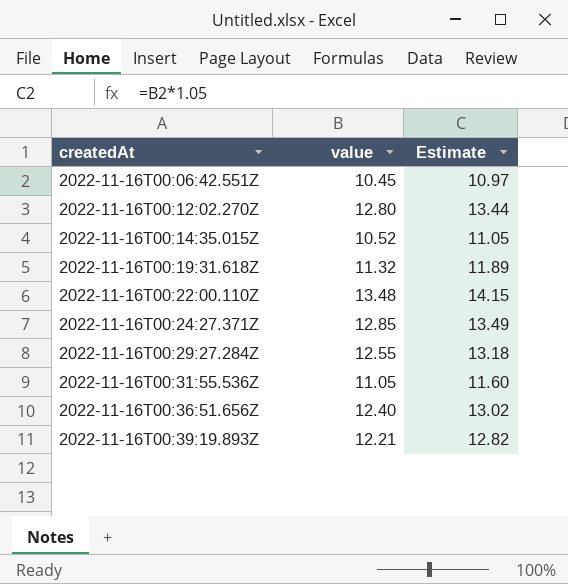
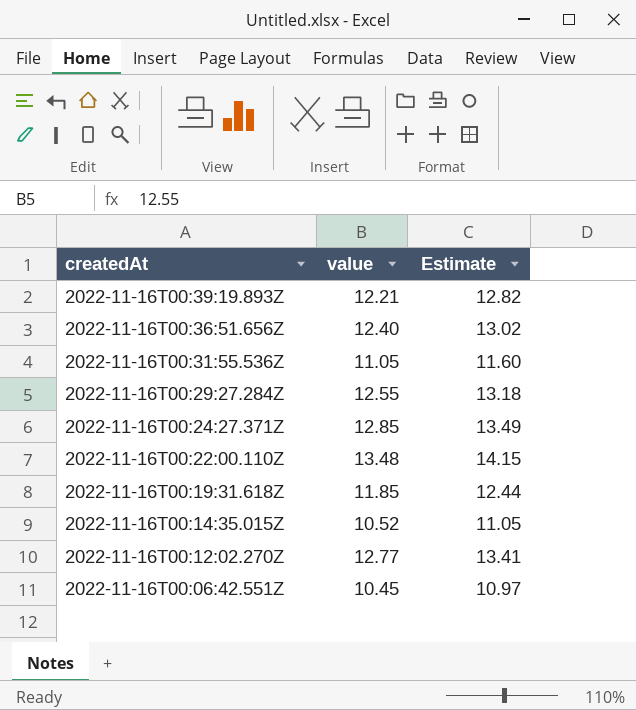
row order: createdAt ascending -> createdAt descending
2022-11-16T00:19:31.618Z | value: 11.32 -> 11.85
2022-11-16T00:19:31.618Z | Estimate: 11.89 -> 12.44
2022-11-16T00:12:02.270Z | value: 12.80 -> 12.77
2022-11-16T00:12:02.270Z | Estimate: 13.44 -> 13.41

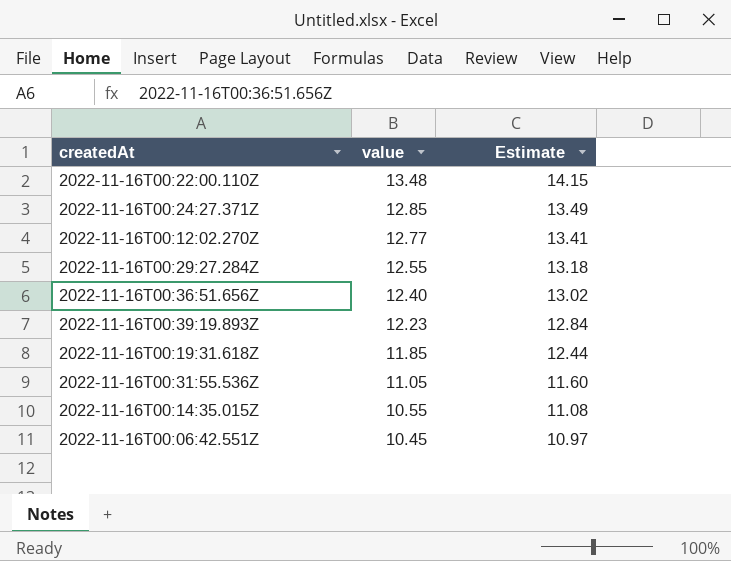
row order: createdAt descending -> value descending
2022-11-16T00:39:19.893Z | value: 12.21 -> 12.23
2022-11-16T00:39:19.893Z | Estimate: 12.82 -> 12.84
2022-11-16T00:14:35.015Z | value: 10.52 -> 10.55
2022-11-16T00:14:35.015Z | Estimate: 11.05 -> 11.08

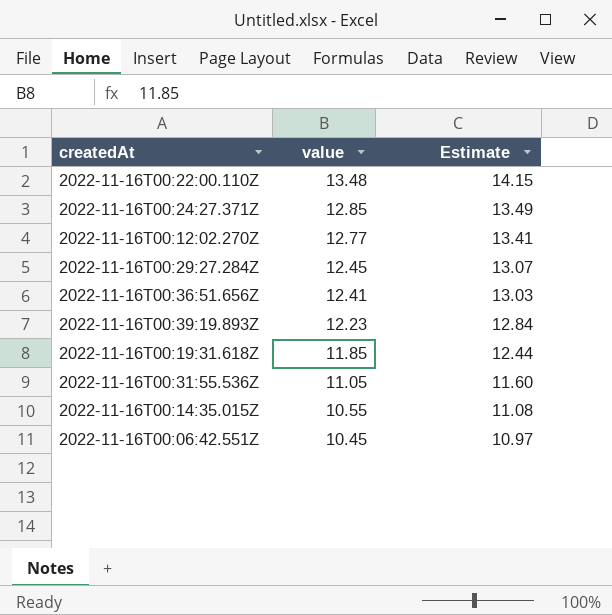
2022-11-16T00:29:27.284Z | value: 12.55 -> 12.45
2022-11-16T00:29:27.284Z | Estimate: 13.18 -> 13.07
2022-11-16T00:36:51.656Z | value: 12.40 -> 12.41
2022-11-16T00:36:51.656Z | Estimate: 13.02 -> 13.03

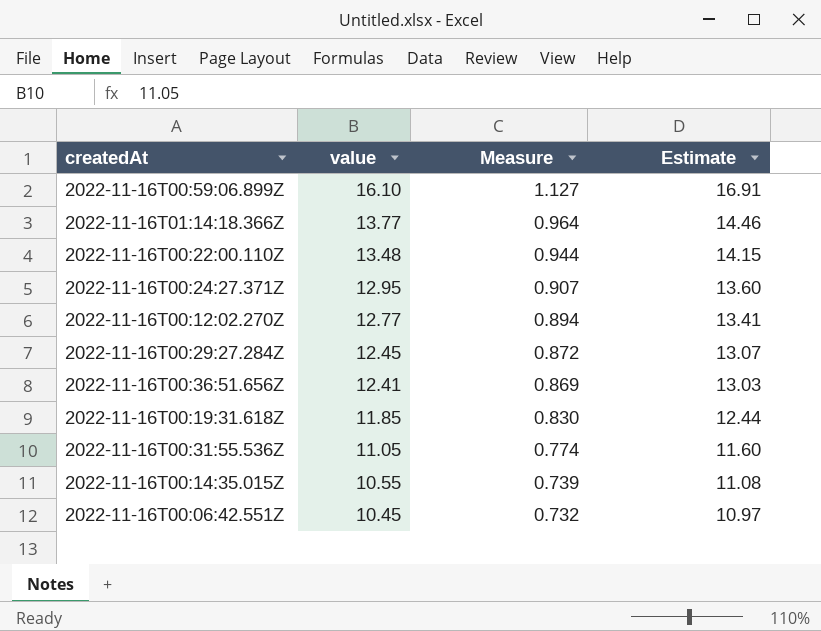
column Measure | formula: none -> [value] * 0.07
row 2022-11-16T00:39:19.893Z: 12.23 | 12.84 -> none
row 2022-11-16T00:59:06.899Z: none -> 16.10 | 1.127 | 16.91
row 2022-11-16T01:14:18.366Z: none -> 13.77 | 0.964 | 14.46
2022-11-16T00:24:27.371Z | value: 12.85 -> 12.95
2022-11-16T00:24:27.371Z | Estimate: 13.49 -> 13.60

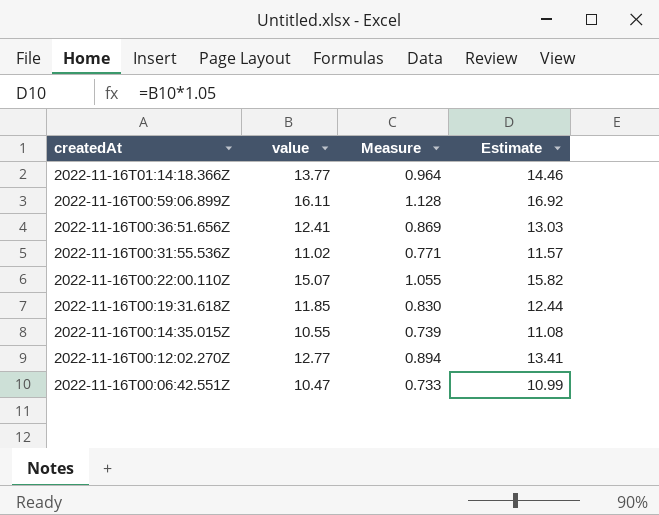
row order: value descending -> createdAt descending
row 2022-11-16T00:24:27.371Z: 12.95 | 0.907 | 13.60 -> none
row 2022-11-16T00:29:27.284Z: 12.45 | 0.872 | 13.07 -> none
2022-11-16T00:59:06.899Z | value: 16.10 -> 16.11
2022-11-16T00:59:06.899Z | Measure: 1.127 -> 1.128
2022-11-16T00:59:06.899Z | Estimate: 16.91 -> 16.92
2022-11-16T00:31:55.536Z | value: 11.05 -> 11.02
2022-11-16T00:31:55.536Z | Measure: 0.774 -> 0.771
2022-11-16T00:31:55.536Z | Estimate: 11.60 -> 11.57
2022-11-16T00:22:00.110Z | value: 13.48 -> 15.07
2022-11-16T00:22:00.110Z | Measure: 0.944 -> 1.055
2022-11-16T00:22:00.110Z | Estimate: 14.15 -> 15.82
2022-11-16T00:06:42.551Z | value: 10.45 -> 10.47
2022-11-16T00:06:42.551Z | Measure: 0.732 -> 0.733
2022-11-16T00:06:42.551Z | Estimate: 10.97 -> 10.99

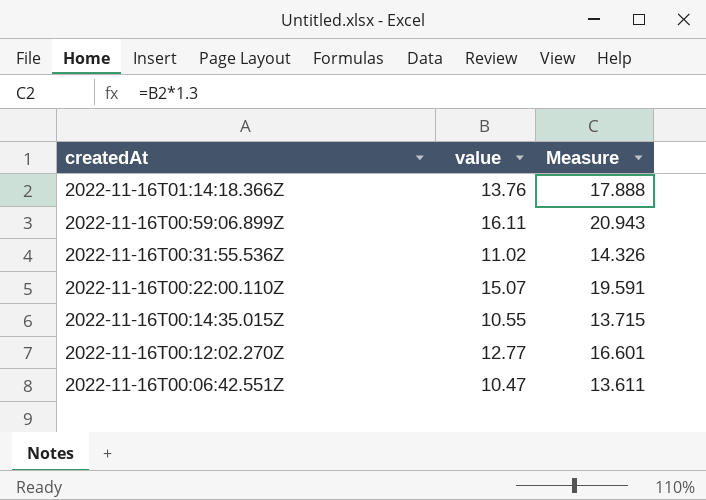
column Estimate | formula: [value] * 1.05 -> none
column Measure | formula: [value] * 0.07 -> [value] * 1.3
row 2022-11-16T00:36:51.656Z: 12.41 | 0.869 | 13.03 -> none
row 2022-11-16T00:19:31.618Z: 11.85 | 0.830 | 12.44 -> none
2022-11-16T01:14:18.366Z | value: 13.77 -> 13.76

